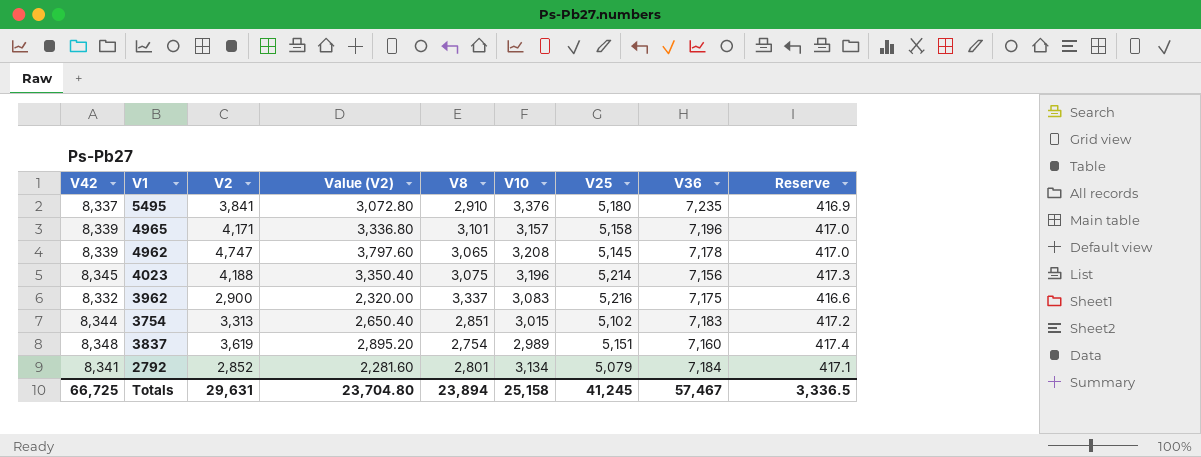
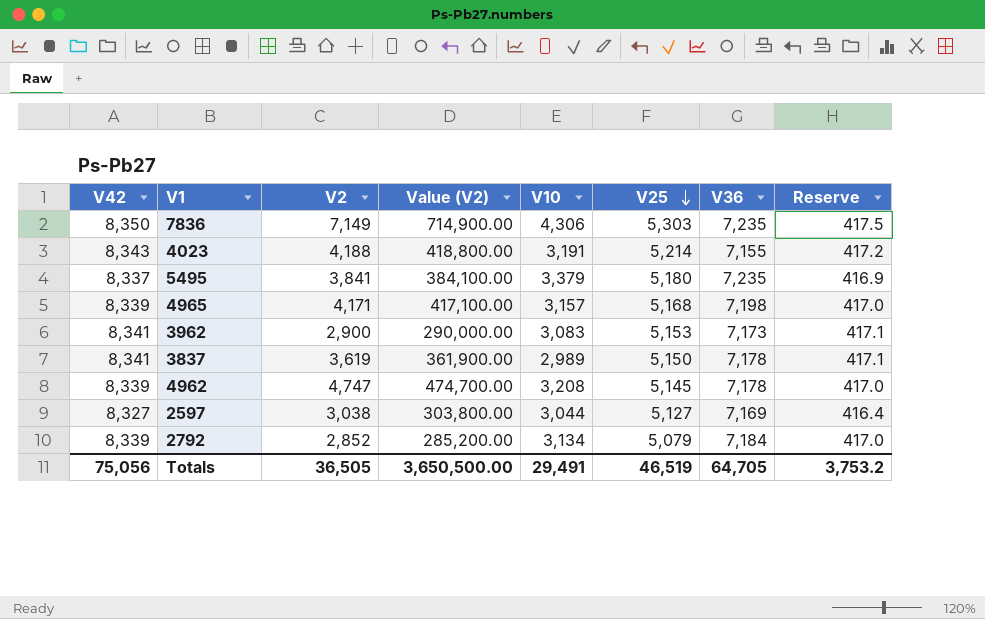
row order: none -> V25 descending
column V8 | position: 5 -> none
column Value (V2) | formula: [V2] * 0.8 -> [V2] * 100
row 3754: 8,344 | 3,313 | 2,650.40 | 2,851 | 3,015 | 5,102 | 7,183 | 417.2 -> none
row 7836: none -> 8,350 | 7,149 | 714,900.00 | 4,306 | 5,303 | 7,235 | 417.5
4023 | V42: 8,345 -> 8,343
4023 | V10: 3,196 -> 3,191
4023 | V36: 7,156 -> 7,155
4023 | Reserve: 417.3 -> 417.2
5495 | V10: 3,376 -> 3,379
4965 | V25: 5,158 -> 5,168
4965 | V36: 7,196 -> 7,198
3962 | V42: 8,332 -> 8,341
3962 | V25: 5,216 -> 5,153
3962 | V36: 7,175 -> 7,173
3962 | Reserve: 416.6 -> 417.1
3837 | V42: 8,348 -> 8,341
3837 | V25: 5,151 -> 5,150
3837 | V36: 7,160 -> 7,178
3837 | Reserve: 417.4 -> 417.1
row 2597: none -> 8,327 | 3,038 | 303,800.00 | 3,044 | 5,127 | 7,169 | 416.4
2792 | V42: 8,341 -> 8,339
2792 | Reserve: 417.1 -> 417.0
Totals | V42: 66,725 -> 75,056
Totals | V2: 29,631 -> 36,505
Totals | Value (V2): 23,704.80 -> 3,650,500.00
Totals | V10: 25,158 -> 29,491
Totals | V25: 41,245 -> 46,519
Totals | V36: 57,467 -> 64,705
Totals | Reserve: 3,336.5 -> 3,753.2

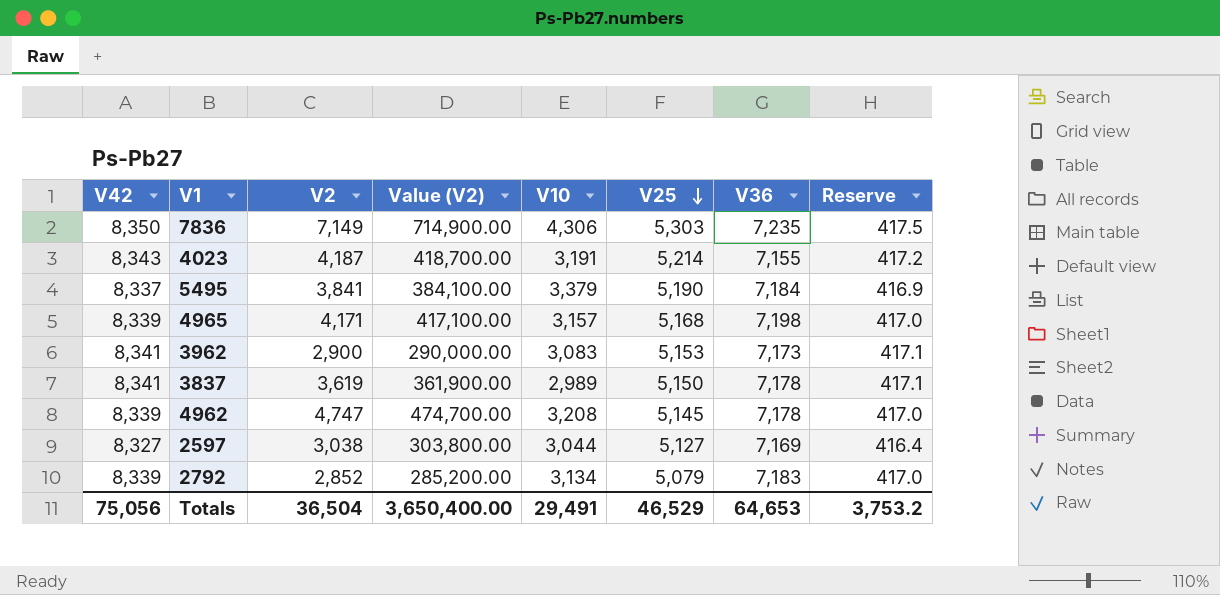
4023 | V2: 4,188 -> 4,187
4023 | Value (V2): 418,800.00 -> 418,700.00
5495 | V25: 5,180 -> 5,190
5495 | V36: 7,235 -> 7,184
2792 | V36: 7,184 -> 7,183
Totals | V2: 36,505 -> 36,504
Totals | Value (V2): 3,650,500.00 -> 3,650,400.00
Totals | V25: 46,519 -> 46,529
Totals | V36: 64,705 -> 64,653

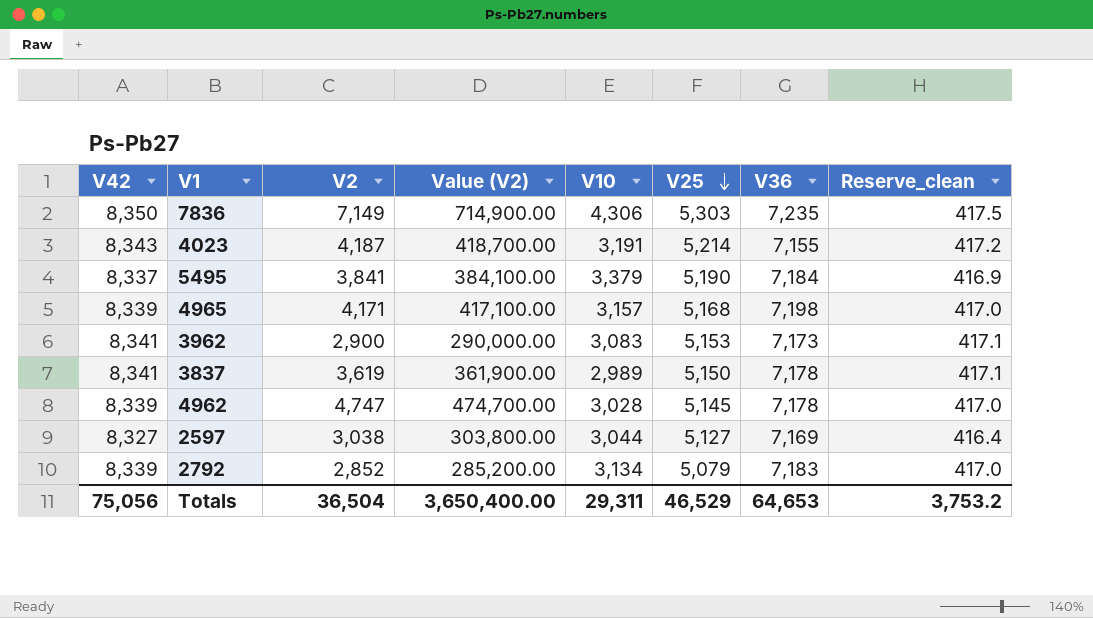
column name: Reserve -> Reserve_clean
4962 | V10: 3,208 -> 3,028
Totals | V10: 29,491 -> 29,311

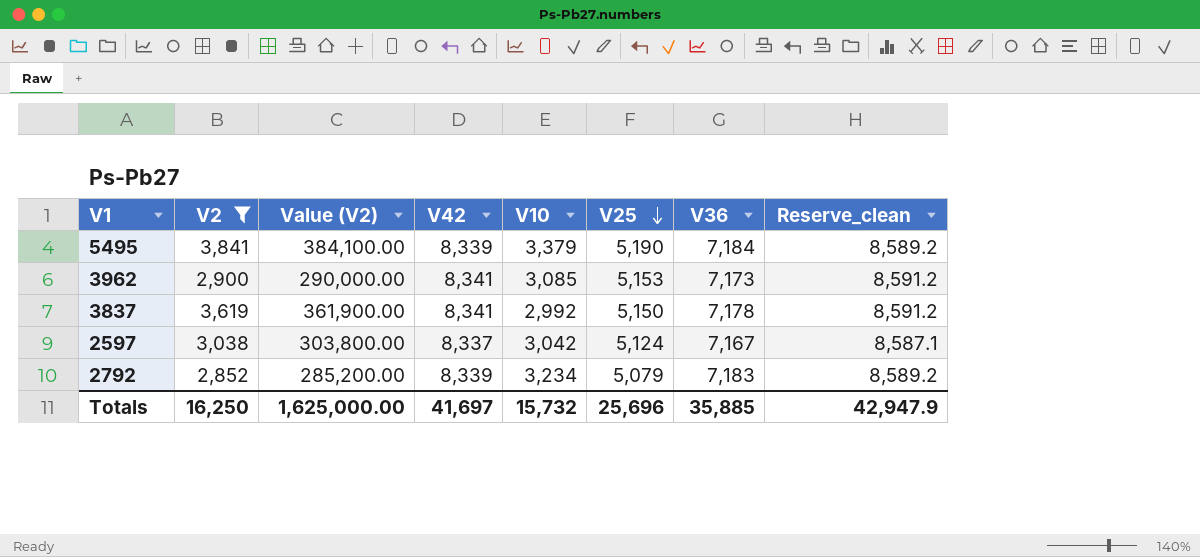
filter: none -> V2 <= 3,841
column V42 | position: 1 -> 4
column Reserve_clean | formula: [V42] * 0.05 -> [V42] * 1.03
5495 | V42: 8,337 -> 8,339
3962 | V10: 3,083 -> 3,085
3837 | V10: 2,989 -> 2,992
2597 | V42: 8,327 -> 8,337
2597 | V10: 3,044 -> 3,042
2597 | V25: 5,127 -> 5,124
2597 | V36: 7,169 -> 7,167
2792 | V10: 3,134 -> 3,234
Totals | V2: 36,504 -> 16,250
Totals | Value (V2): 3,650,400.00 -> 1,625,000.00
Totals | V42: 75,056 -> 41,697
Totals | V10: 29,311 -> 15,732
Totals | V25: 46,529 -> 25,696
Totals | V36: 64,653 -> 35,885
Totals | Reserve_clean: 3,753.2 -> 42,947.9

